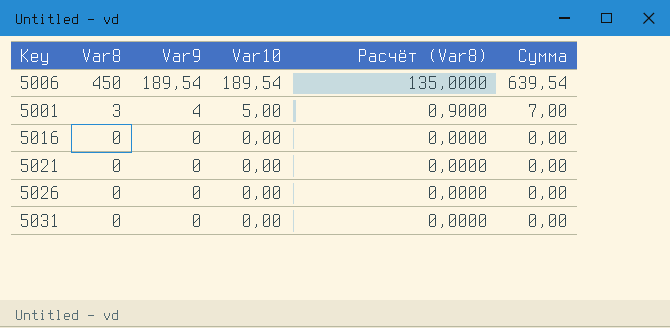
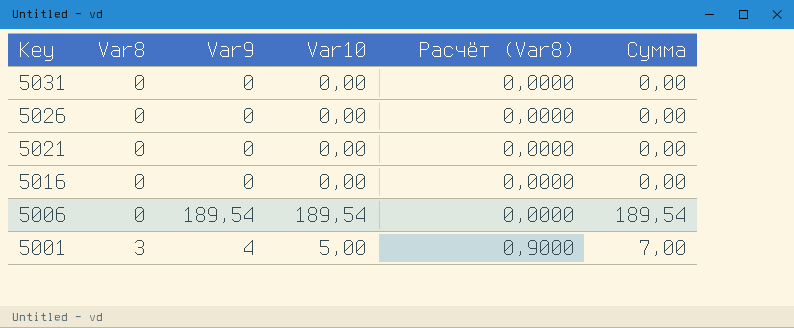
row order: Var8 descending -> Key descending
5006 | Var8: 450 -> 0
5006 | Расчёт (Var8): 135,0000 -> 0,0000
5006 | Сумма: 639,54 -> 189,54

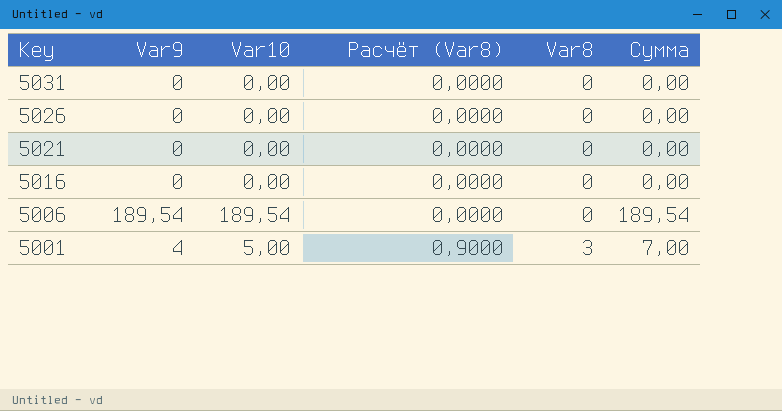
column Var8 | position: 2 -> 5

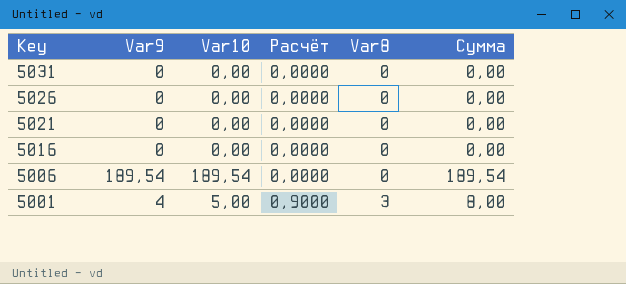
column name: Расчёт (Var8) -> Расчёт
column Сумма | formula: [Var9] + [Var8] -> [Var10] + [Var8]

